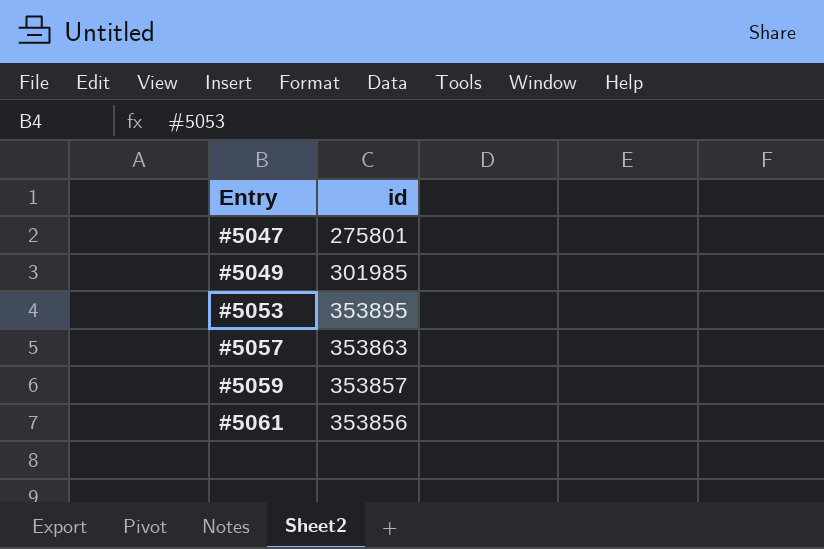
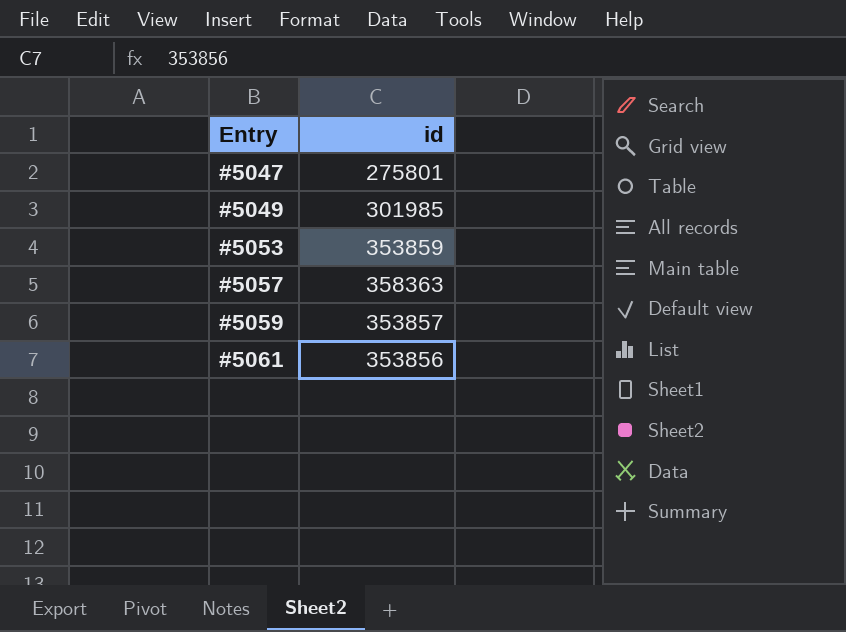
#5053 | id: 353895 -> 353859
#5057 | id: 353863 -> 358363

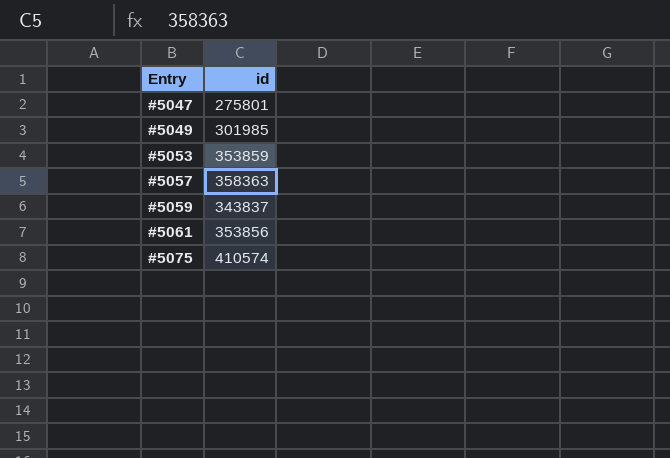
#5059 | id: 353857 -> 343837
row #5075: none -> 410574

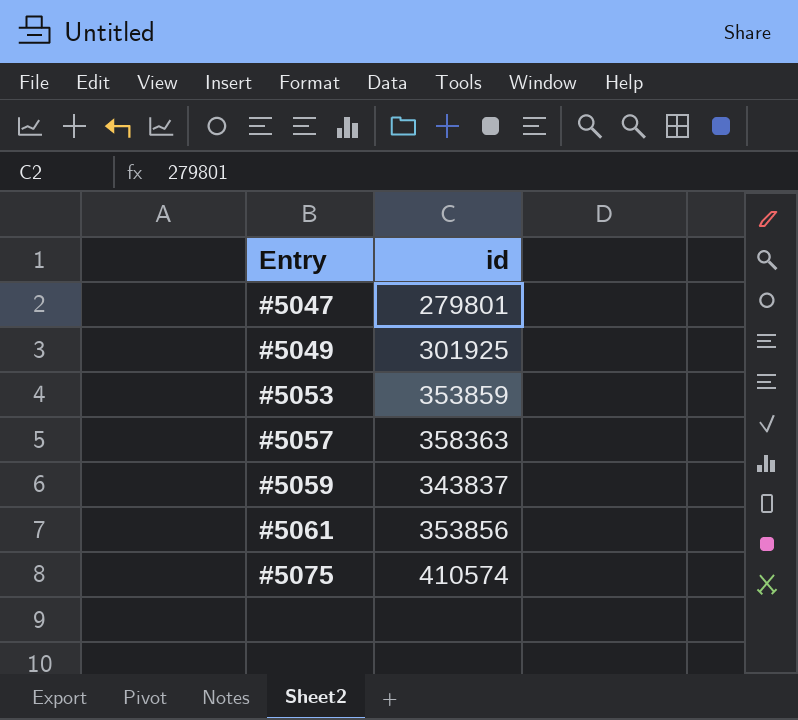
#5047 | id: 275801 -> 279801
#5049 | id: 301985 -> 301925

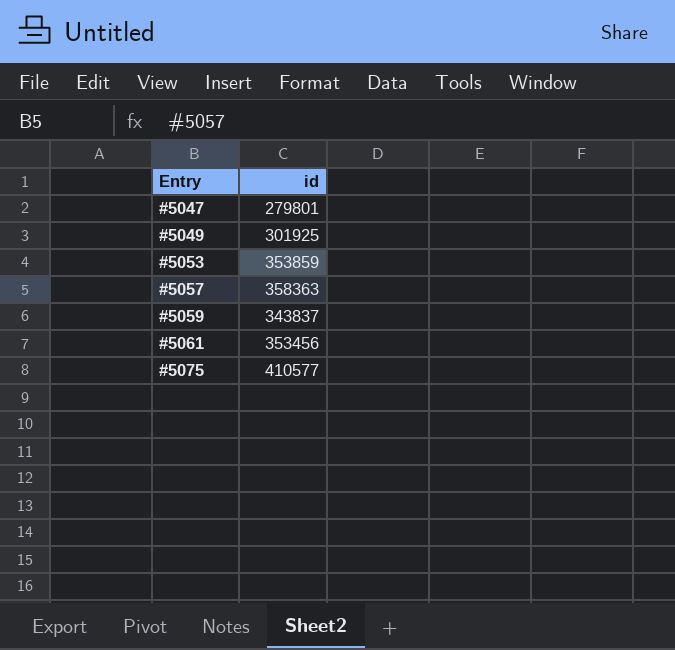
#5061 | id: 353856 -> 353456
#5075 | id: 410574 -> 410577

